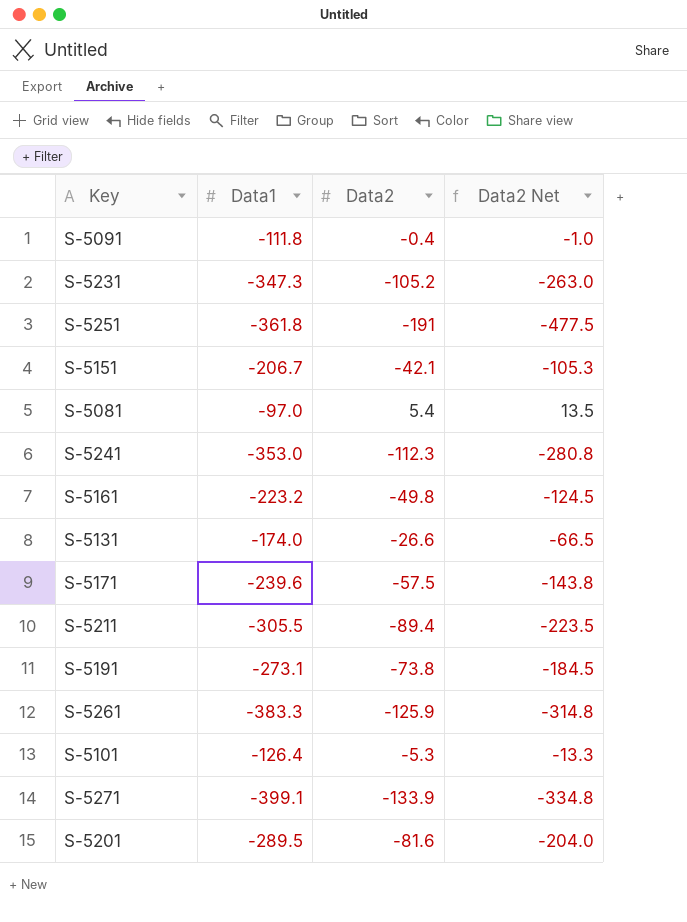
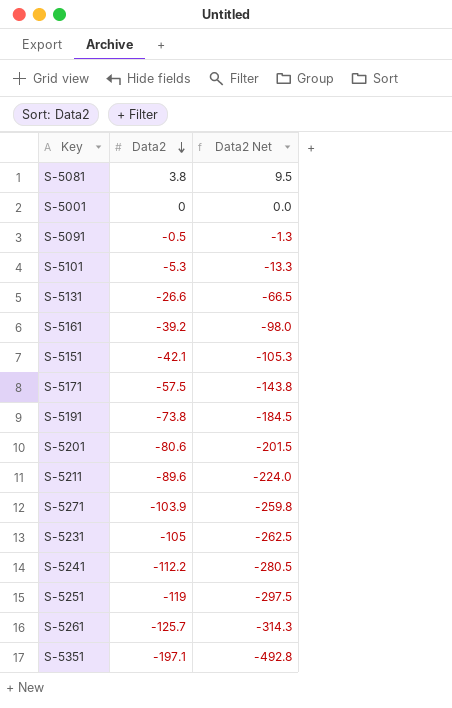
row order: none -> Data2 descending
column Data1 | position: 2 -> none
S-5081 | Data2: 5.4 -> 3.8
S-5081 | Data2 Net: 13.5 -> 9.5
row S-5001: none -> 0 | 0.0
S-5091 | Data2: -0.4 -> -0.5
S-5091 | Data2 Net: -1.0 -> -1.3
S-5161 | Data2: -49.8 -> -39.2
S-5161 | Data2 Net: -124.5 -> -98.0
S-5201 | Data2: -81.6 -> -80.6
S-5201 | Data2 Net: -204.0 -> -201.5
S-5211 | Data2: -89.4 -> -89.6
S-5211 | Data2 Net: -223.5 -> -224.0
S-5271 | Data2: -133.9 -> -103.9
S-5271 | Data2 Net: -334.8 -> -259.8
S-5231 | Data2: -105.2 -> -105
S-5231 | Data2 Net: -263.0 -> -262.5
S-5241 | Data2: -112.3 -> -112.2
S-5241 | Data2 Net: -280.8 -> -280.5
S-5251 | Data2: -191 -> -119
S-5251 | Data2 Net: -477.5 -> -297.5
S-5261 | Data2: -125.9 -> -125.7
S-5261 | Data2 Net: -314.8 -> -314.3
row S-5351: none -> -197.1 | -492.8

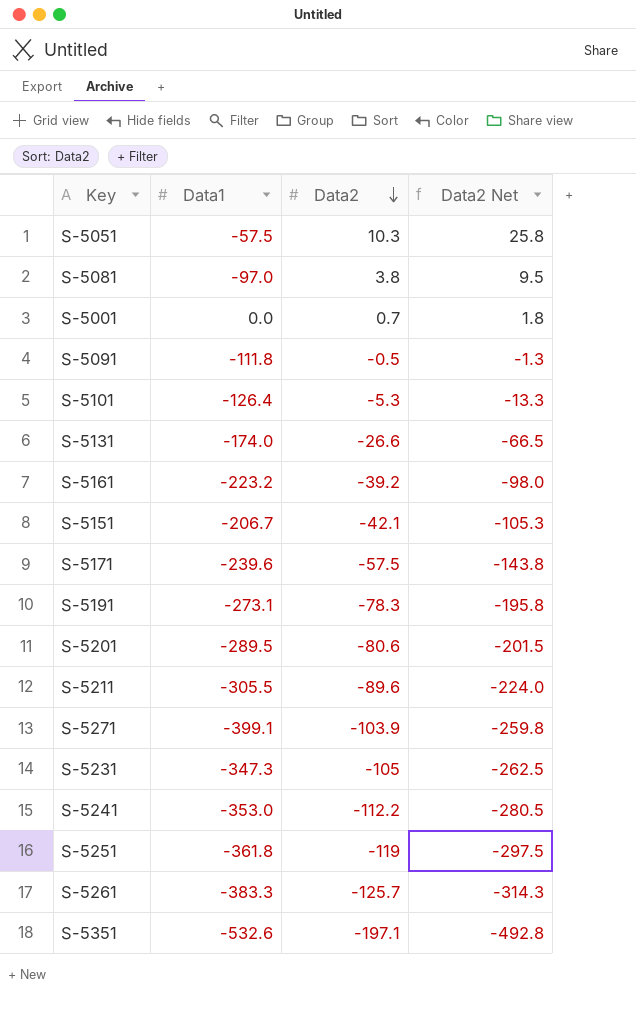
column Data1 | position: none -> 2
row S-5051: none -> -57.5 | 10.3 | 25.8
S-5001 | Data2: 0 -> 0.7
S-5001 | Data2 Net: 0.0 -> 1.8
S-5191 | Data2: -73.8 -> -78.3
S-5191 | Data2 Net: -184.5 -> -195.8

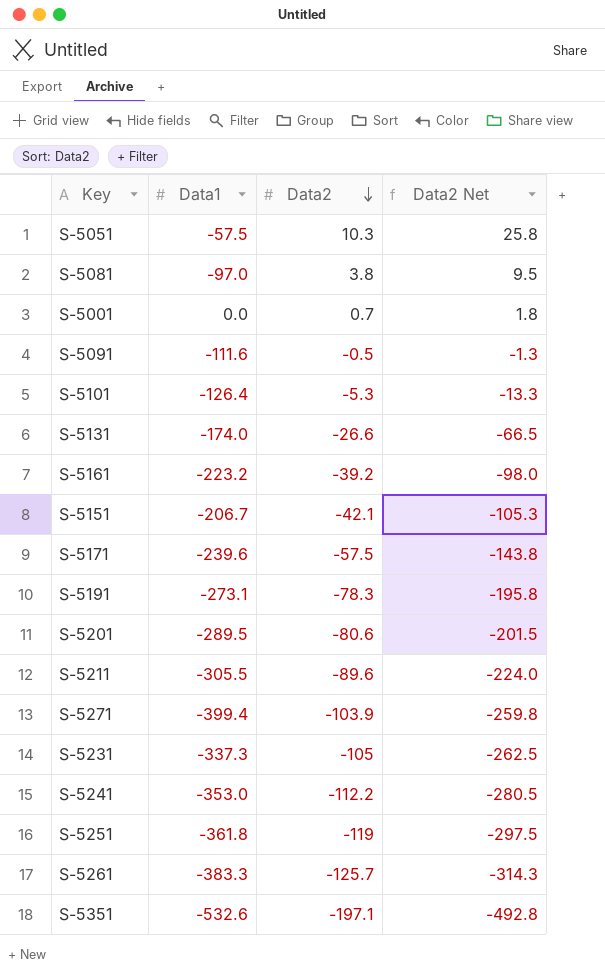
S-5091 | Data1: -111.8 -> -111.6
S-5271 | Data1: -399.1 -> -399.4
S-5231 | Data1: -347.3 -> -337.3

